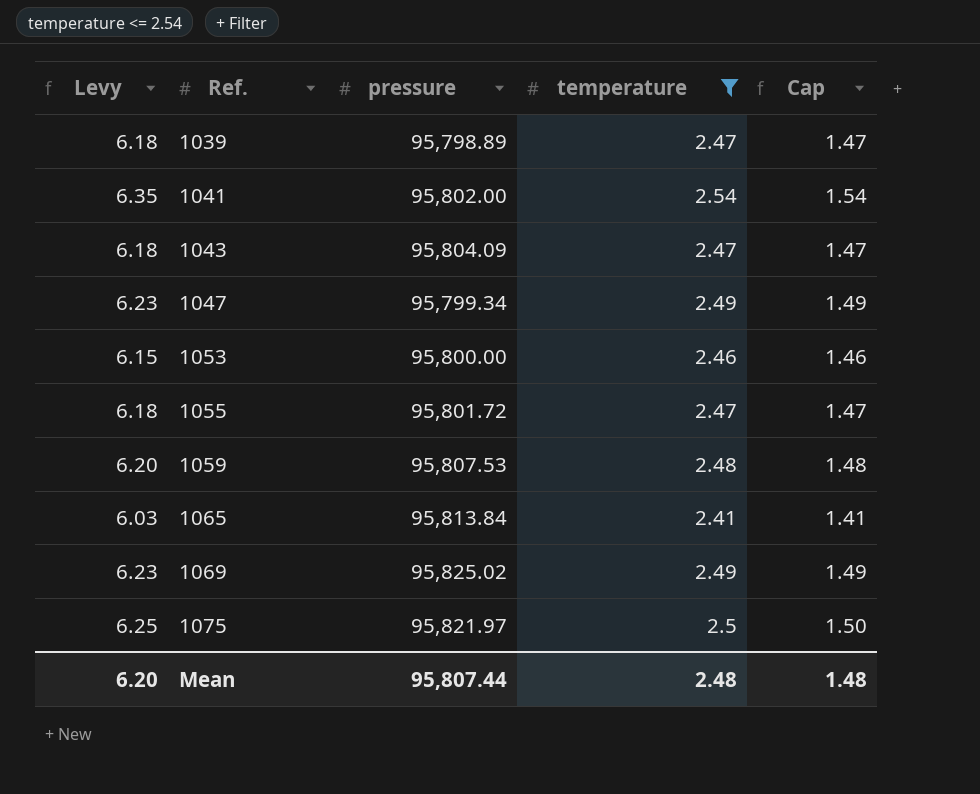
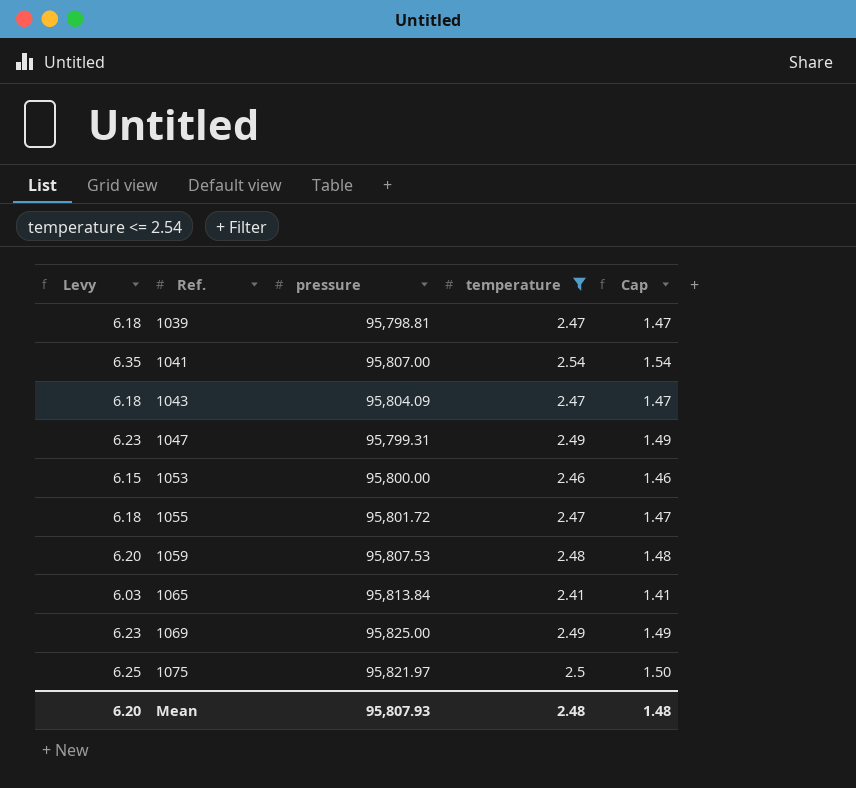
1039 | pressure: 95,798.89 -> 95,798.81
1041 | pressure: 95,802.00 -> 95,807.00
1047 | pressure: 95,799.34 -> 95,799.31
1069 | pressure: 95,825.02 -> 95,825.00
Mean | pressure: 95,807.44 -> 95,807.93

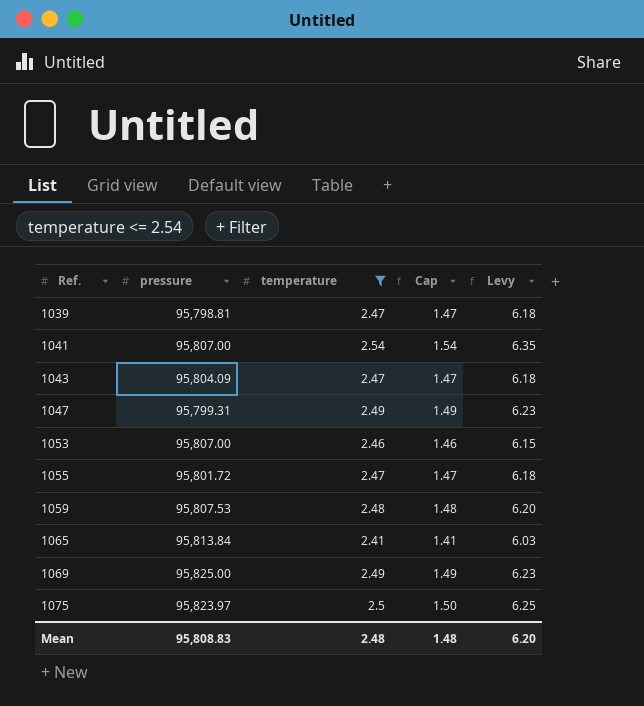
column Levy | position: 1 -> 5
1053 | pressure: 95,800.00 -> 95,807.00
1075 | pressure: 95,821.97 -> 95,823.97
Mean | pressure: 95,807.93 -> 95,808.83

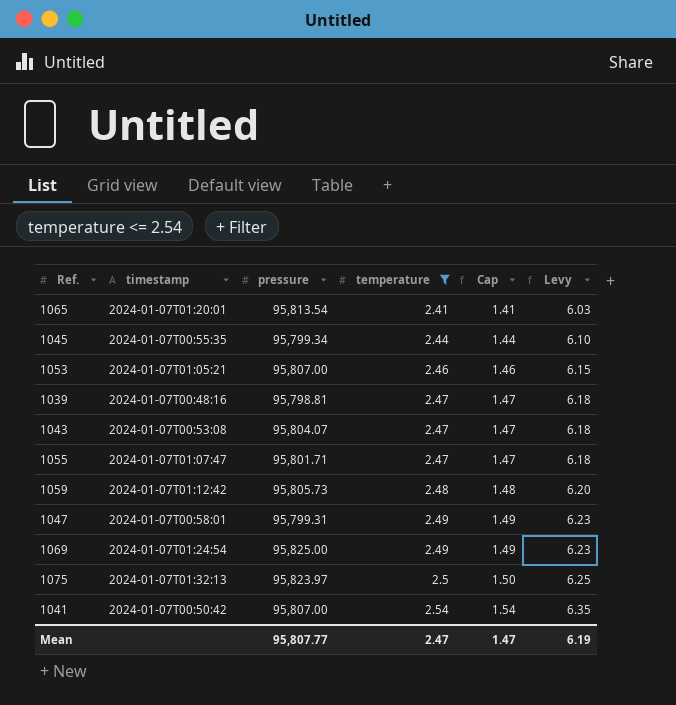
row order: Ref. ascending -> temperature ascending
column timestamp | position: none -> 2
1065 | pressure: 95,813.84 -> 95,813.54
row 1045: none -> 2024-01-07T00:55:35 | 95,799.34 | 2.44 | 1.44 | 6.10
1043 | pressure: 95,804.09 -> 95,804.07
1055 | pressure: 95,801.72 -> 95,801.71
1059 | pressure: 95,807.53 -> 95,805.73
Mean | pressure: 95,808.83 -> 95,807.77
Mean | temperature: 2.48 -> 2.47
Mean | Cap: 1.48 -> 1.47
Mean | Levy: 6.20 -> 6.19

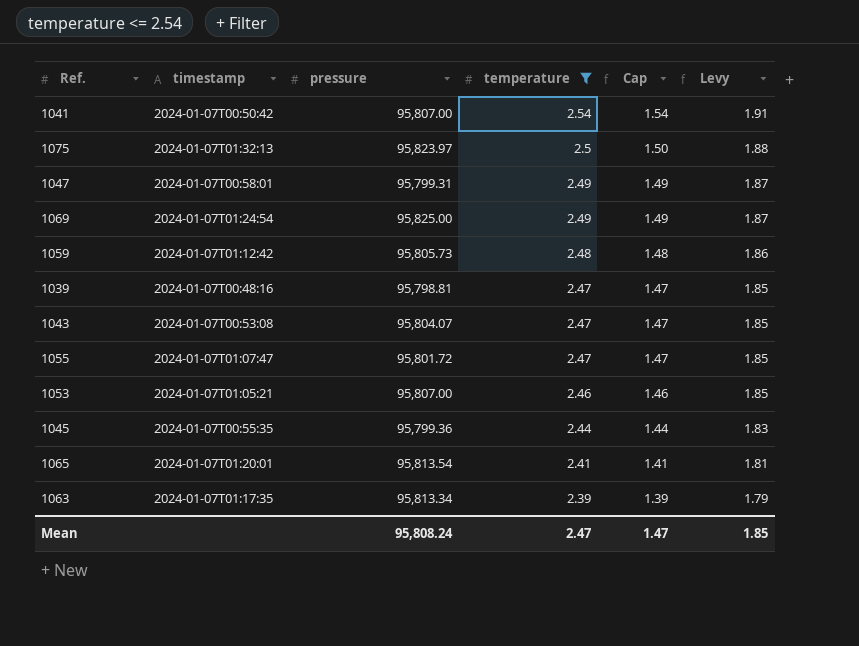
row order: temperature ascending -> temperature descending
column Levy | formula: [temperature] * 2.5 -> [temperature] * 0.75
1055 | pressure: 95,801.71 -> 95,801.72
1045 | pressure: 95,799.34 -> 95,799.36
row 1063: none -> 2024-01-07T01:17:35 | 95,813.34 | 2.39 | 1.39 | 1.79
Mean | pressure: 95,807.77 -> 95,808.24
Mean | Levy: 6.19 -> 1.85

